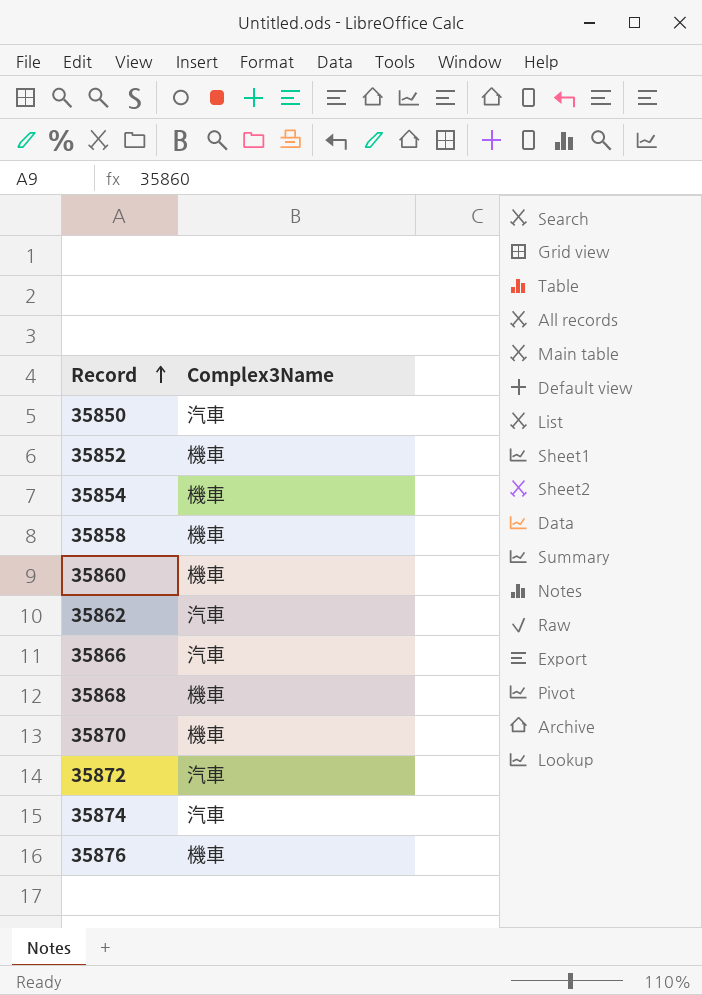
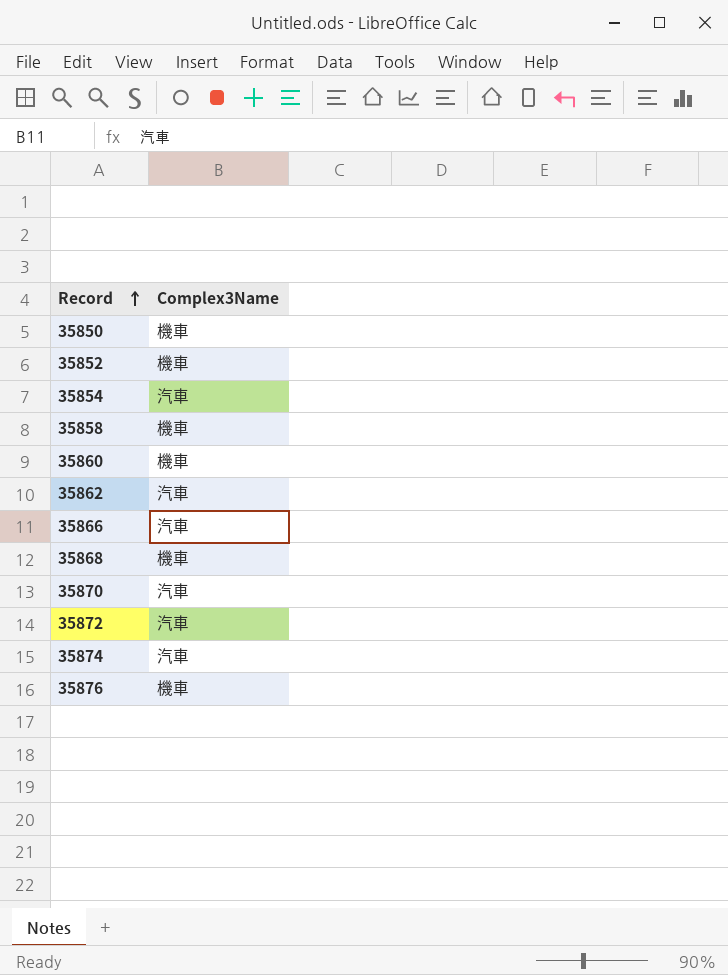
35850 | Complex3Name: 汽車 -> 機車
35854 | Complex3Name: 機車 -> 汽車
35870 | Complex3Name: 機車 -> 汽車

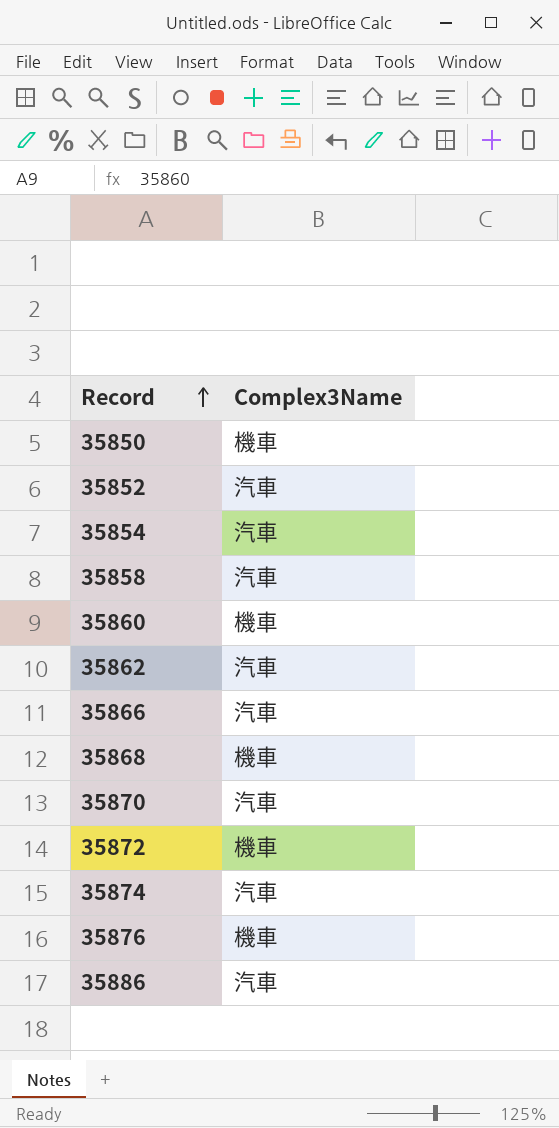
35852 | Complex3Name: 機車 -> 汽車
35858 | Complex3Name: 機車 -> 汽車
35872 | Complex3Name: 汽車 -> 機車
row 35886: none -> 汽車

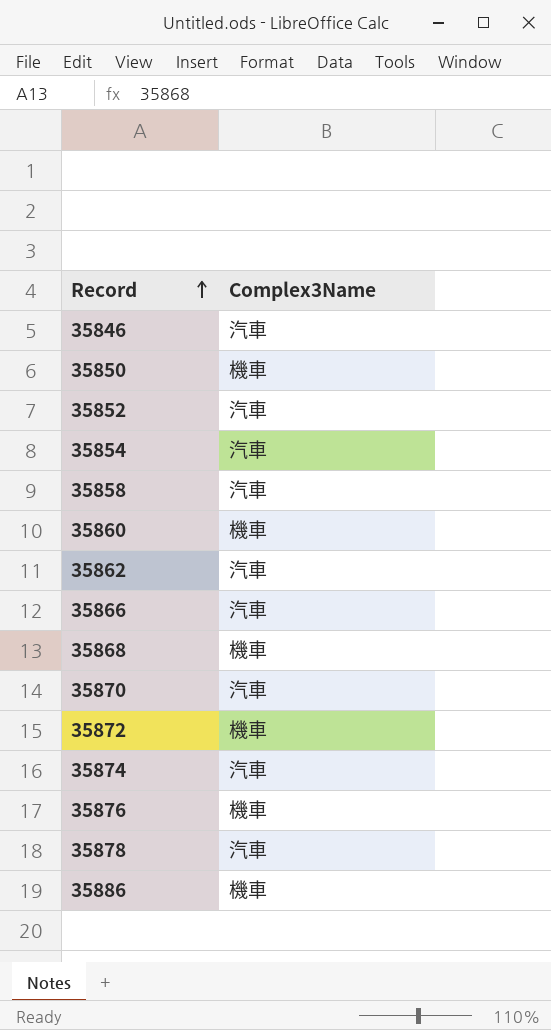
row 35846: none -> 汽車
row 35878: none -> 汽車
35886 | Complex3Name: 汽車 -> 機車

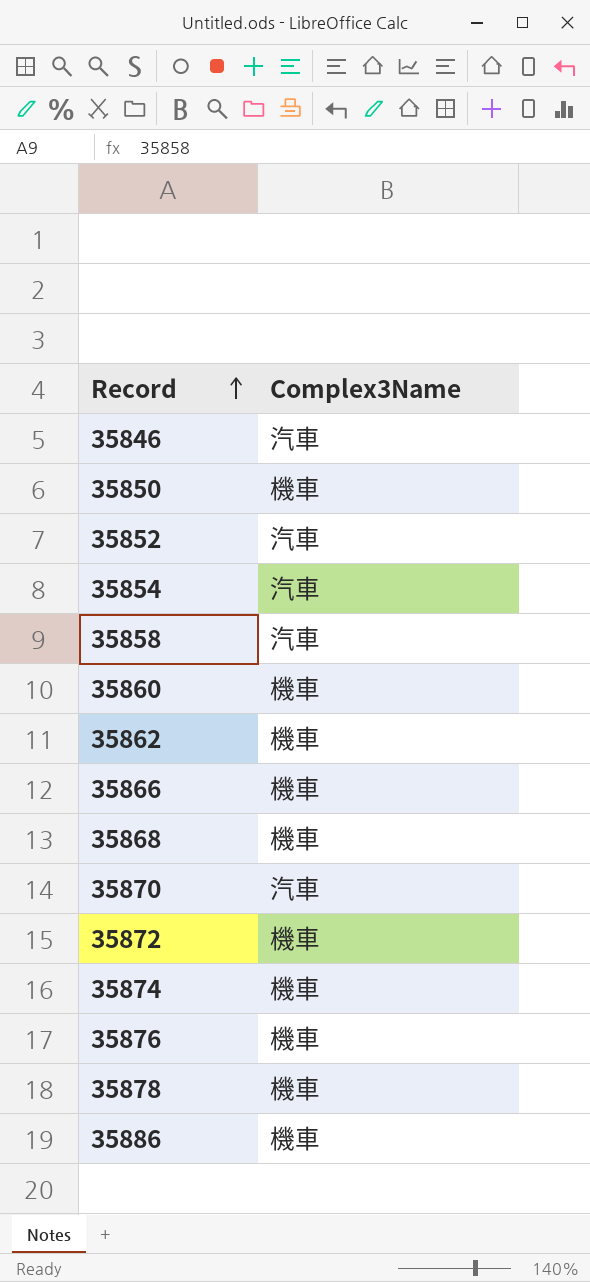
35862 | Complex3Name: 汽車 -> 機車
35866 | Complex3Name: 汽車 -> 機車
35874 | Complex3Name: 汽車 -> 機車
35878 | Complex3Name: 汽車 -> 機車

